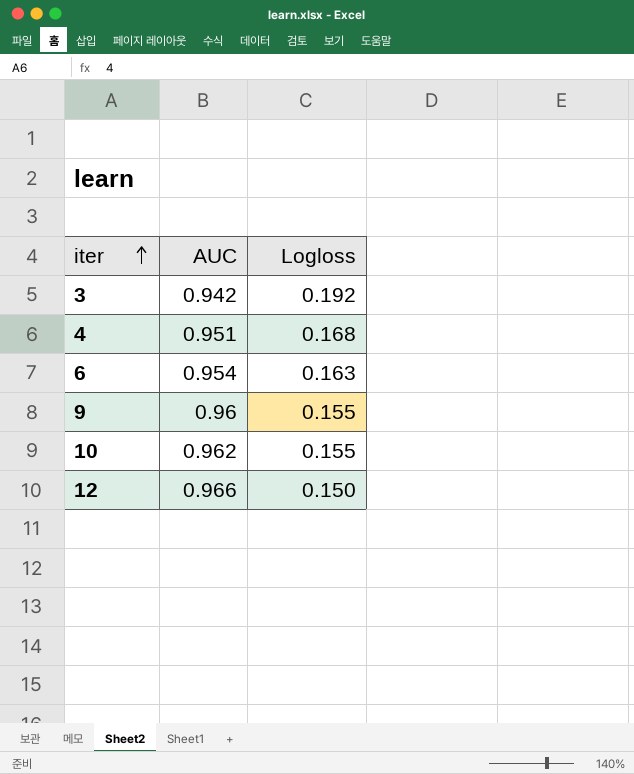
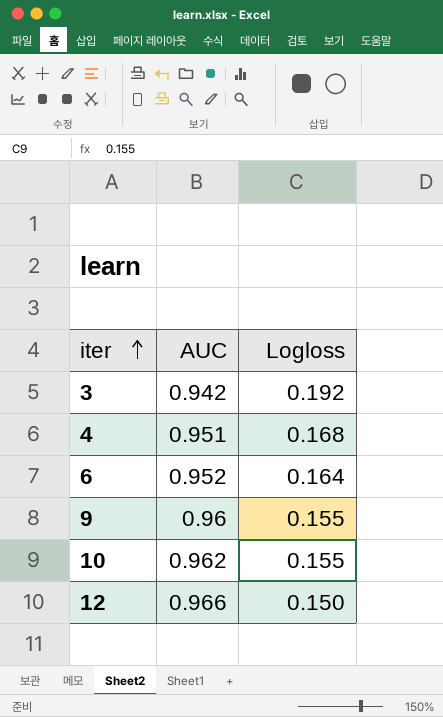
6 | AUC: 0.954 -> 0.952
6 | Logloss: 0.163 -> 0.164

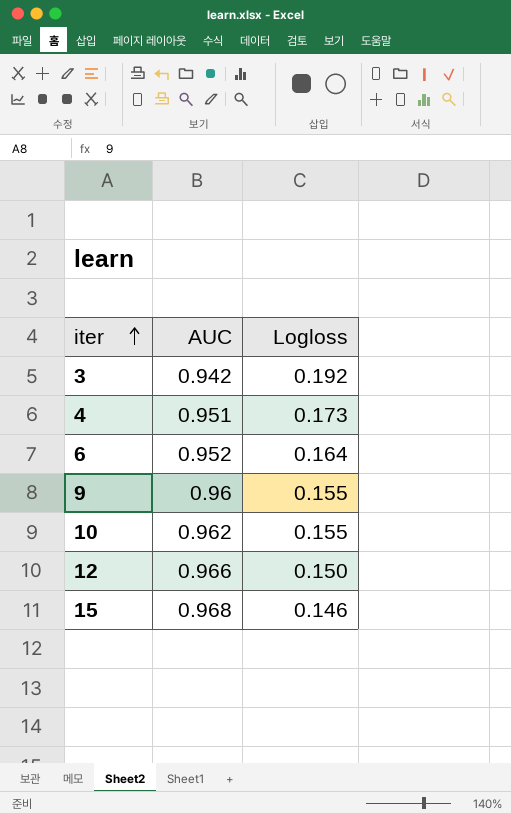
4 | Logloss: 0.168 -> 0.173
row 15: none -> 0.968 | 0.146

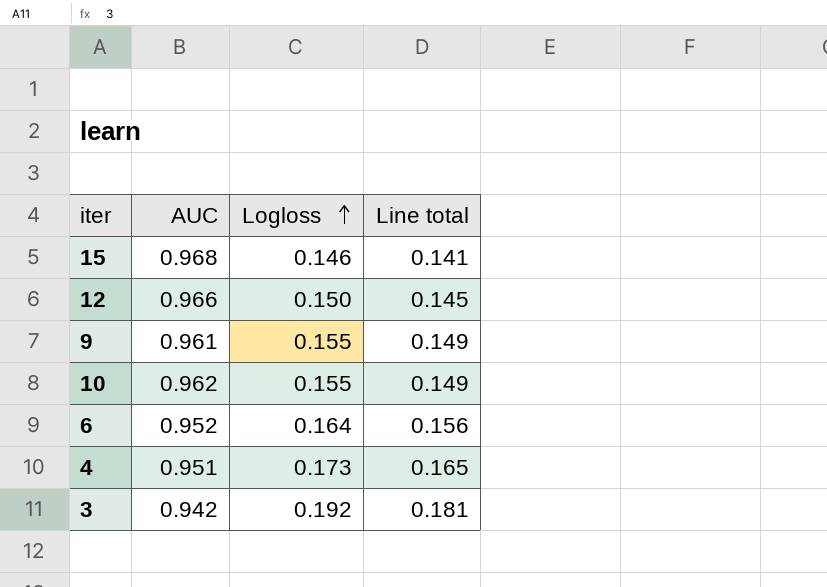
row order: iter ascending -> Logloss ascending
column Line total | formula: none -> [AUC] * [Logloss]
9 | AUC: 0.96 -> 0.961

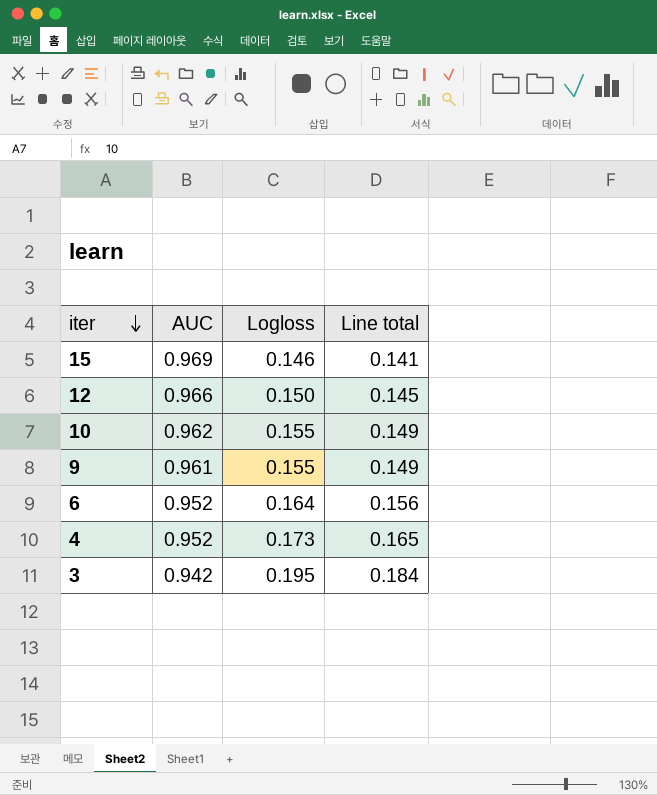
row order: Logloss ascending -> iter descending
15 | AUC: 0.968 -> 0.969
4 | AUC: 0.951 -> 0.952
3 | Logloss: 0.192 -> 0.195
3 | Line total: 0.181 -> 0.184

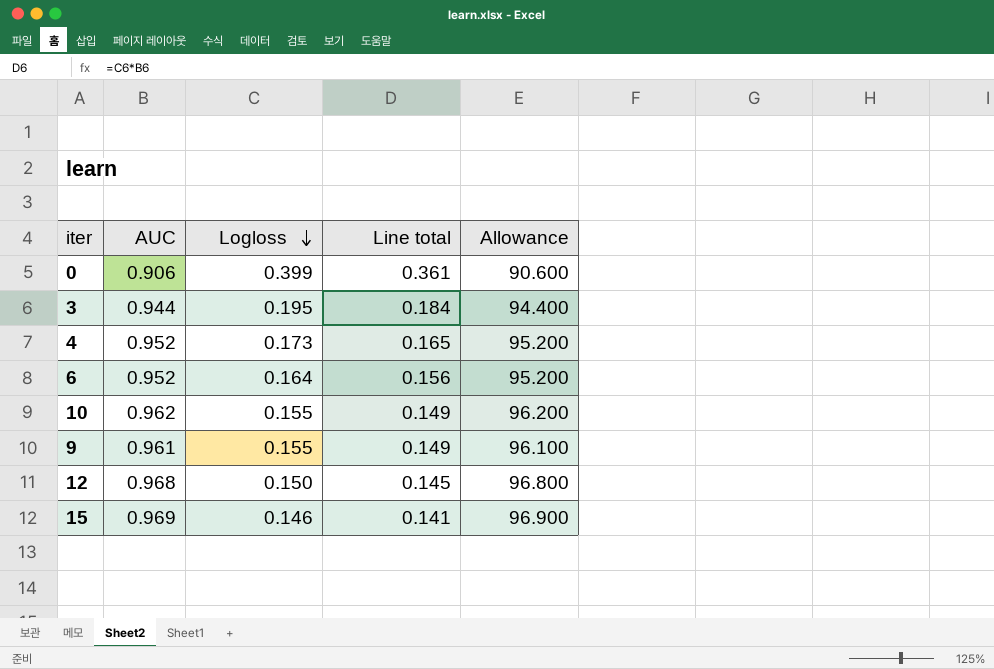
row order: iter descending -> Logloss descending
column Allowance | formula: none -> [AUC] * 100
row 0: none -> 0.906 | 0.399 | 0.361 | 90.600
3 | AUC: 0.942 -> 0.944
12 | AUC: 0.966 -> 0.968

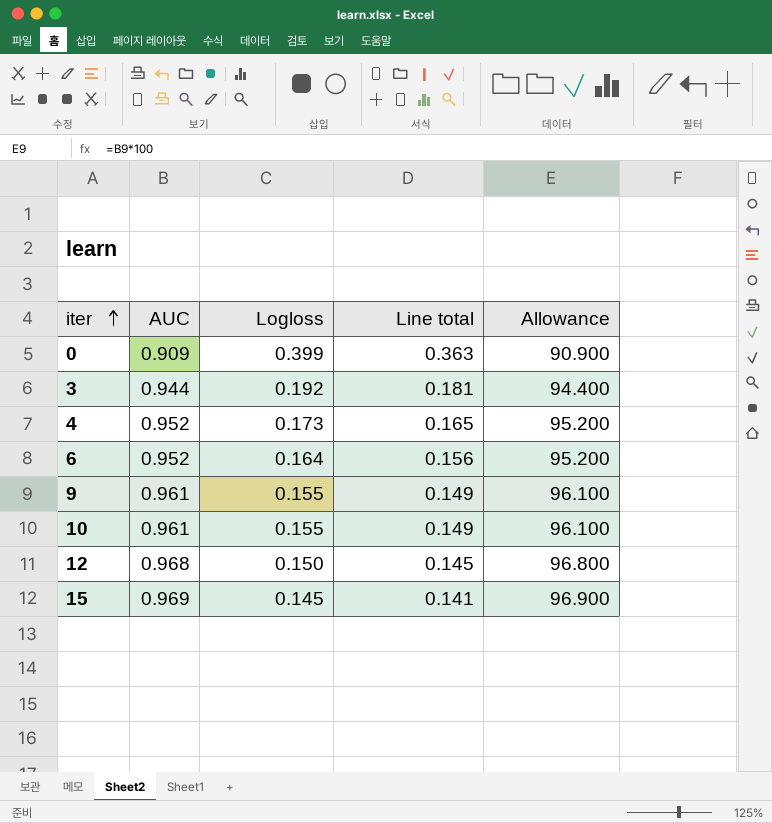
row order: Logloss descending -> iter ascending
0 | AUC: 0.906 -> 0.909
0 | Line total: 0.361 -> 0.363
0 | Allowance: 90.600 -> 90.900
3 | Logloss: 0.195 -> 0.192
3 | Line total: 0.184 -> 0.181
10 | AUC: 0.962 -> 0.961
10 | Allowance: 96.200 -> 96.100
15 | Logloss: 0.146 -> 0.145

